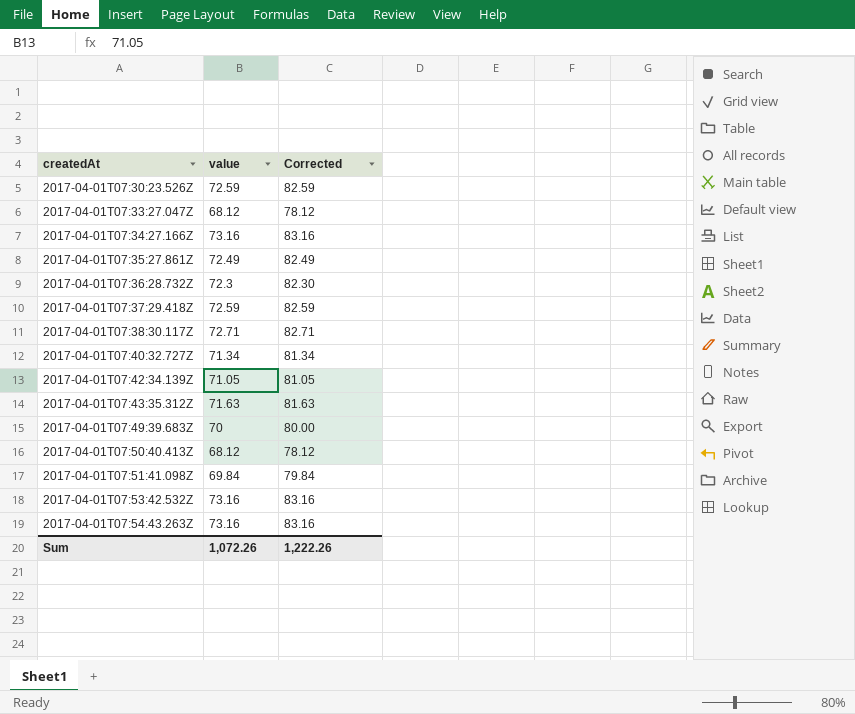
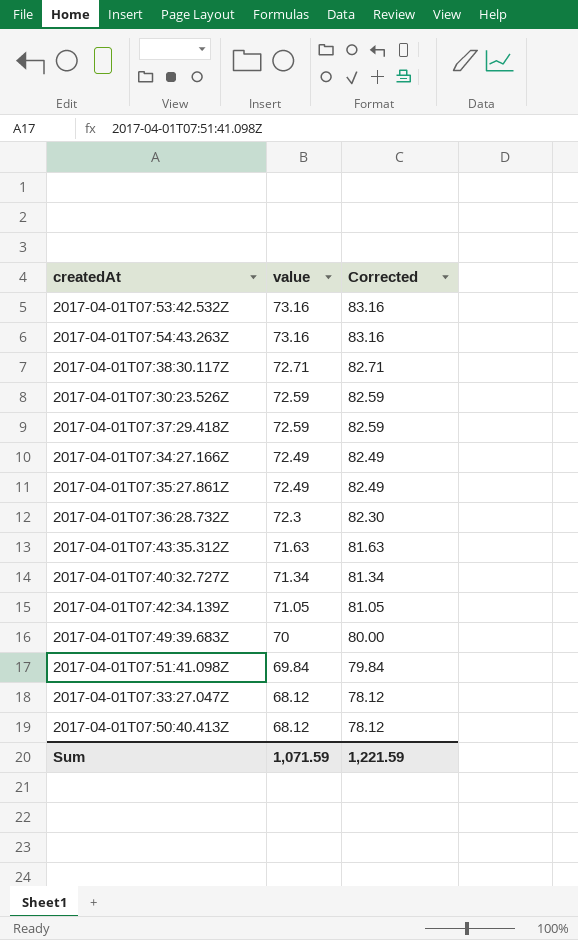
row order: createdAt ascending -> value descending
2017-04-01T07:34:27.166Z | value: 73.16 -> 72.49
2017-04-01T07:34:27.166Z | Corrected: 83.16 -> 82.49
Sum | value: 1,072.26 -> 1,071.59
Sum | Corrected: 1,222.26 -> 1,221.59

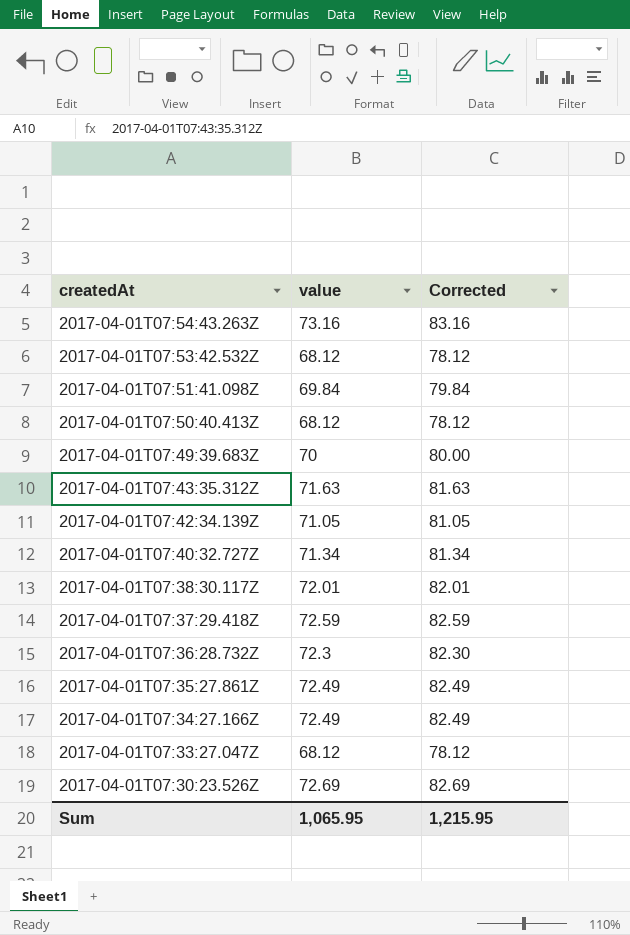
row order: value descending -> createdAt descending
2017-04-01T07:53:42.532Z | value: 73.16 -> 68.12
2017-04-01T07:53:42.532Z | Corrected: 83.16 -> 78.12
2017-04-01T07:38:30.117Z | value: 72.71 -> 72.01
2017-04-01T07:38:30.117Z | Corrected: 82.71 -> 82.01
2017-04-01T07:30:23.526Z | value: 72.59 -> 72.69
2017-04-01T07:30:23.526Z | Corrected: 82.59 -> 82.69
Sum | value: 1,071.59 -> 1,065.95
Sum | Corrected: 1,221.59 -> 1,215.95

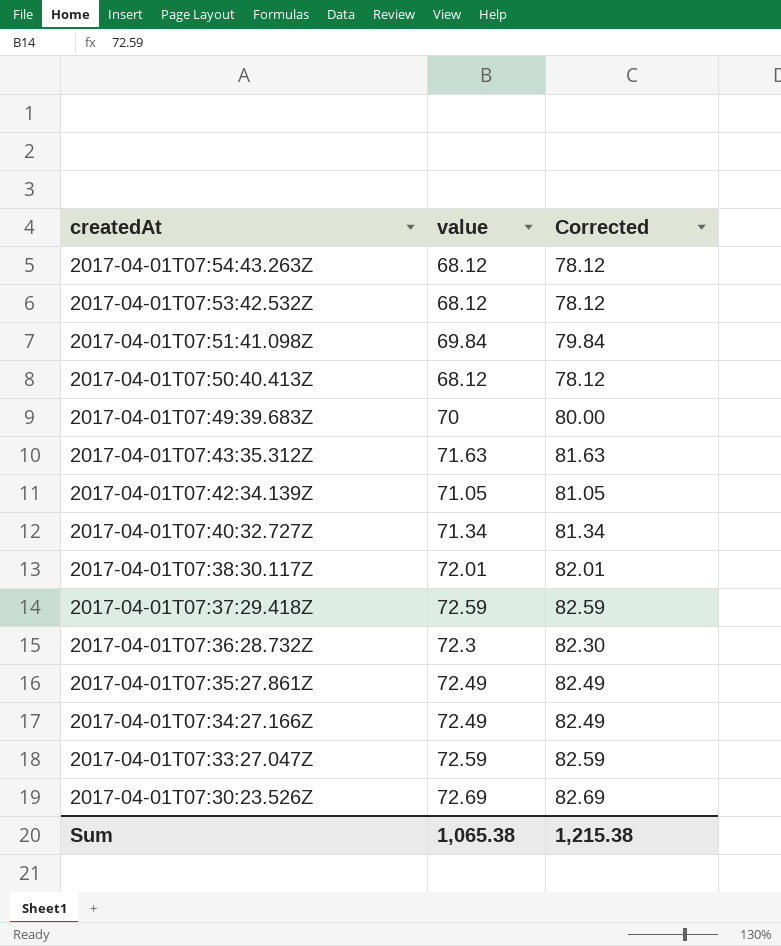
2017-04-01T07:54:43.263Z | value: 73.16 -> 68.12
2017-04-01T07:54:43.263Z | Corrected: 83.16 -> 78.12
2017-04-01T07:33:27.047Z | value: 68.12 -> 72.59
2017-04-01T07:33:27.047Z | Corrected: 78.12 -> 82.59
Sum | value: 1,065.95 -> 1,065.38
Sum | Corrected: 1,215.95 -> 1,215.38

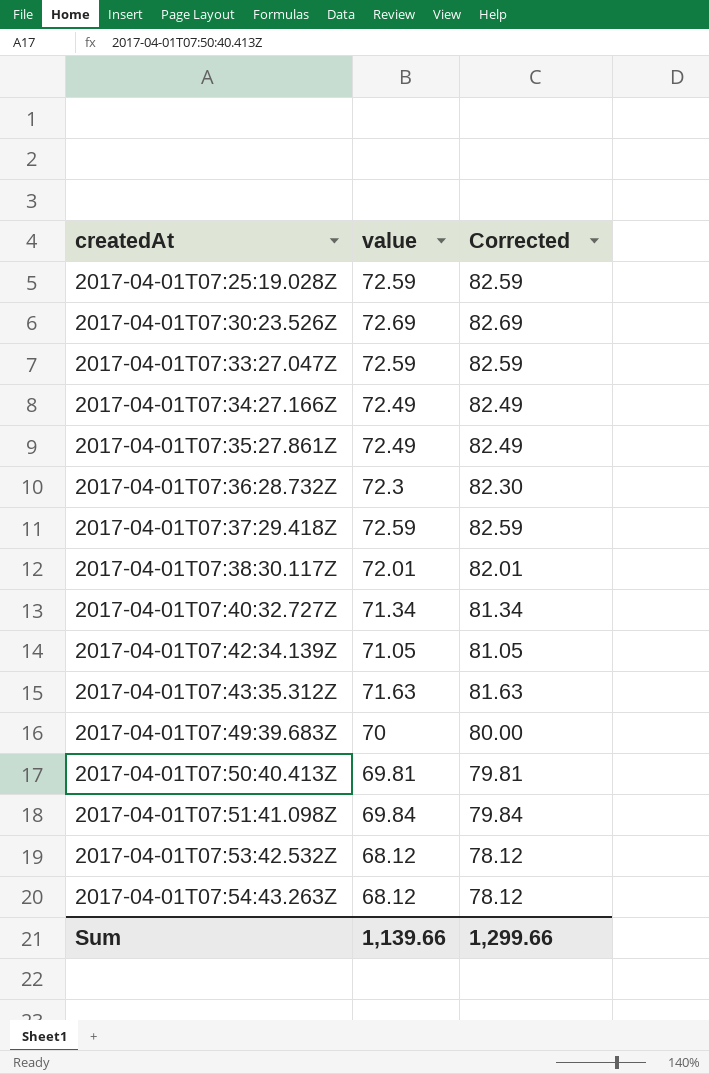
row order: createdAt descending -> createdAt ascending
row 2017-04-01T07:25:19.028Z: none -> 72.59 | 82.59
2017-04-01T07:50:40.413Z | value: 68.12 -> 69.81
2017-04-01T07:50:40.413Z | Corrected: 78.12 -> 79.81
Sum | value: 1,065.38 -> 1,139.66
Sum | Corrected: 1,215.38 -> 1,299.66

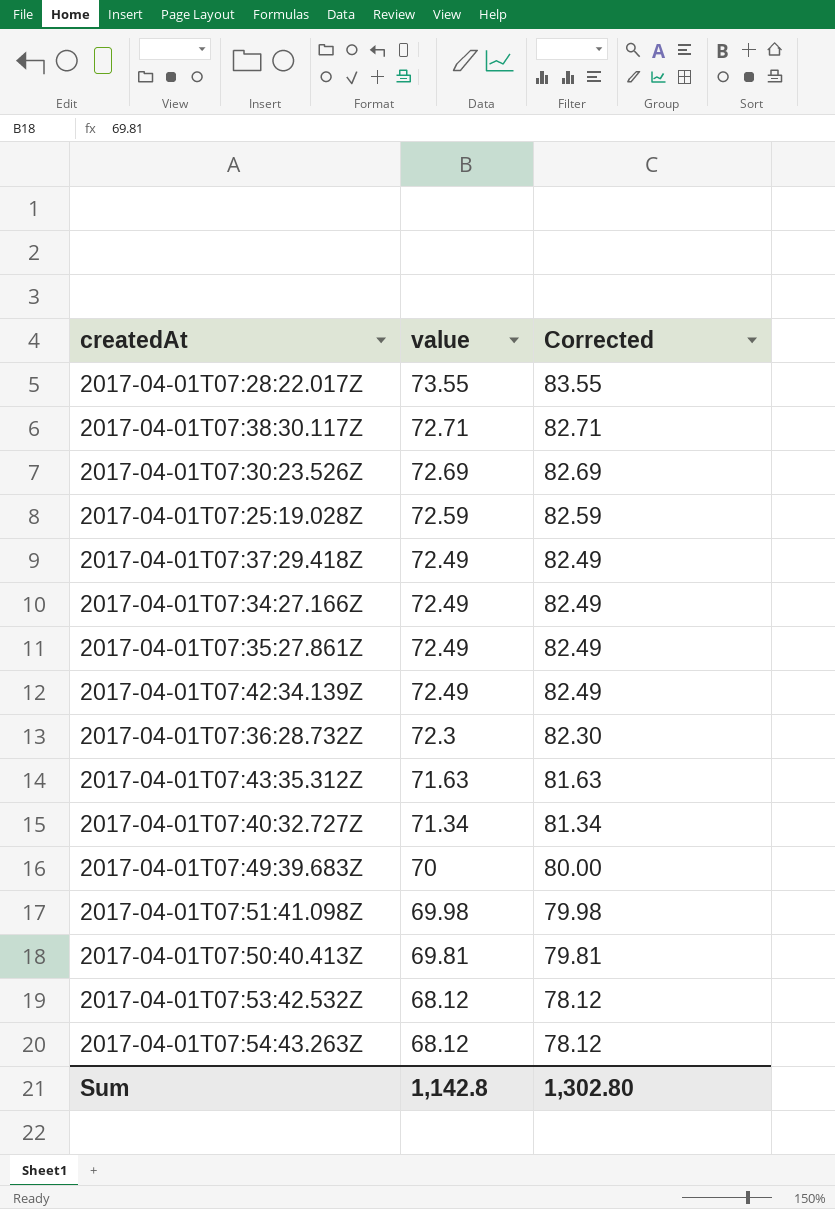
row order: createdAt ascending -> value descending
row 2017-04-01T07:33:27.047Z: 72.59 | 82.59 -> none
row 2017-04-01T07:28:22.017Z: none -> 73.55 | 83.55
2017-04-01T07:38:30.117Z | value: 72.01 -> 72.71
2017-04-01T07:38:30.117Z | Corrected: 82.01 -> 82.71
2017-04-01T07:37:29.418Z | value: 72.59 -> 72.49
2017-04-01T07:37:29.418Z | Corrected: 82.59 -> 82.49
2017-04-01T07:42:34.139Z | value: 71.05 -> 72.49
2017-04-01T07:42:34.139Z | Corrected: 81.05 -> 82.49
2017-04-01T07:51:41.098Z | value: 69.84 -> 69.98
2017-04-01T07:51:41.098Z | Corrected: 79.84 -> 79.98
Sum | value: 1,139.66 -> 1,142.8
Sum | Corrected: 1,299.66 -> 1,302.80

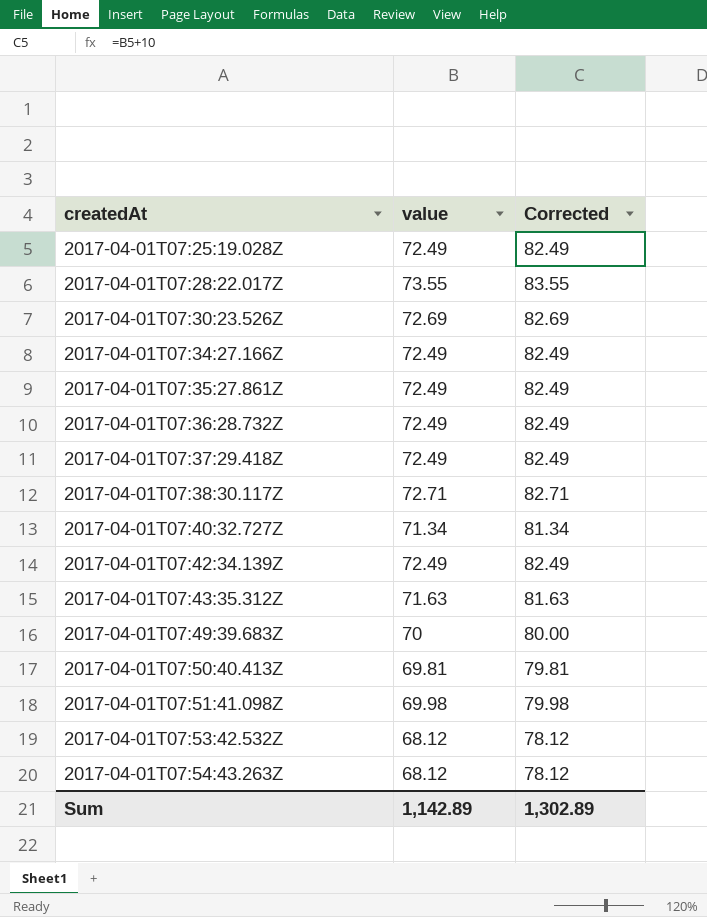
row order: value descending -> createdAt ascending
2017-04-01T07:25:19.028Z | value: 72.59 -> 72.49
2017-04-01T07:25:19.028Z | Corrected: 82.59 -> 82.49
2017-04-01T07:36:28.732Z | value: 72.3 -> 72.49
2017-04-01T07:36:28.732Z | Corrected: 82.30 -> 82.49
Sum | value: 1,142.8 -> 1,142.89
Sum | Corrected: 1,302.80 -> 1,302.89

